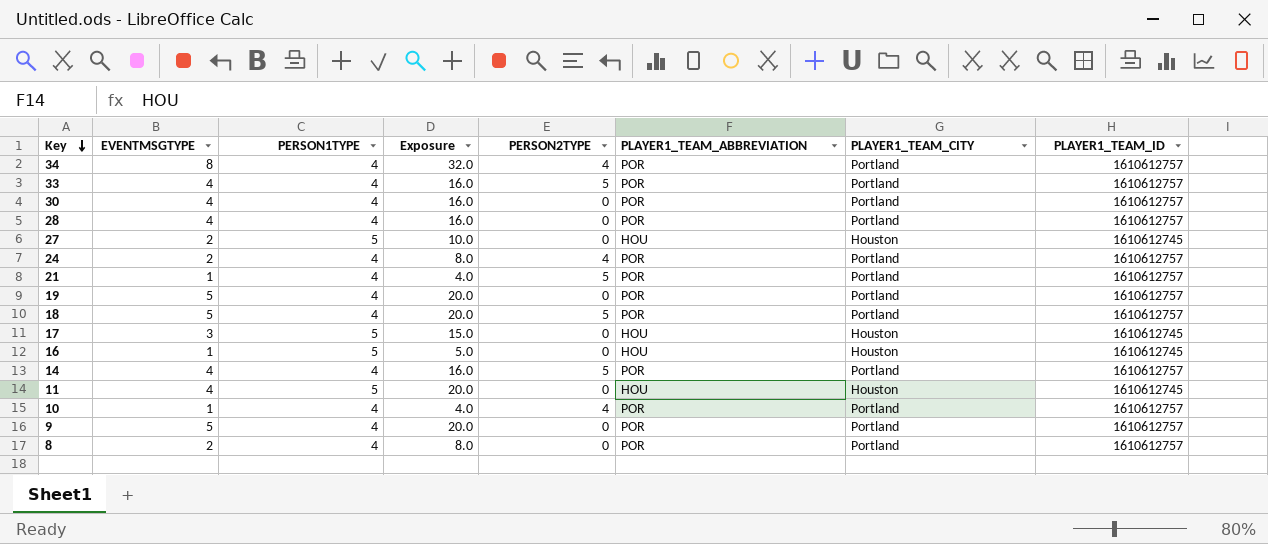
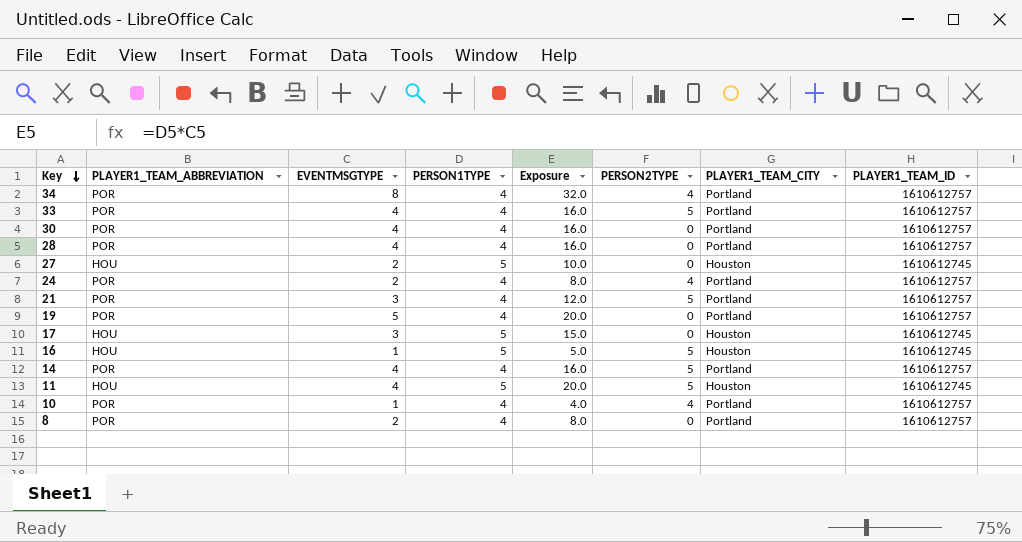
column PLAYER1_TEAM_ABBREVIATION | position: 6 -> 2
row 18: 5 | 4 | 20.0 | 5 | POR | Portland | 1610612757 -> none
row 9: 5 | 4 | 20.0 | 0 | POR | Portland | 1610612757 -> none
21 | EVENTMSGTYPE: 1 -> 3
21 | Exposure: 4.0 -> 12.0
16 | PERSON2TYPE: 0 -> 5
11 | PERSON2TYPE: 0 -> 5

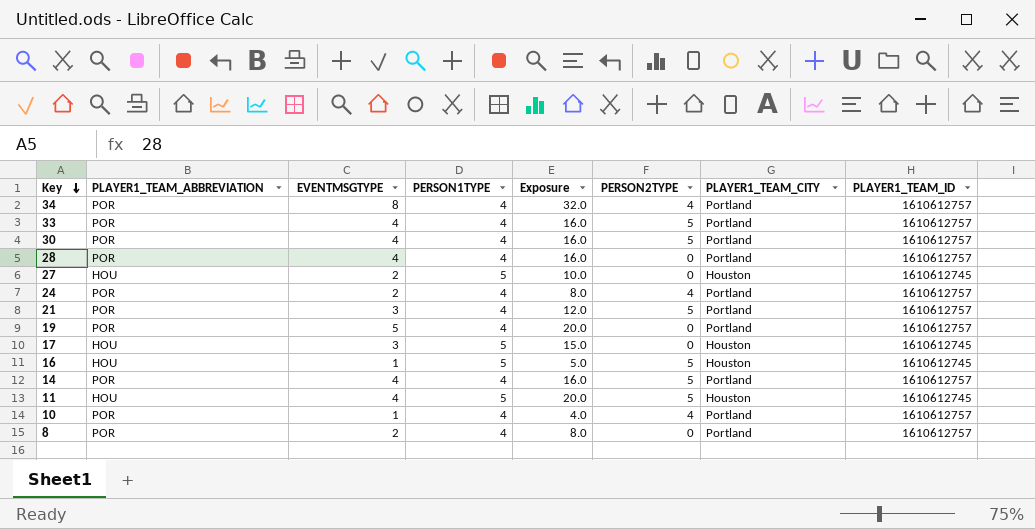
30 | PERSON2TYPE: 0 -> 5

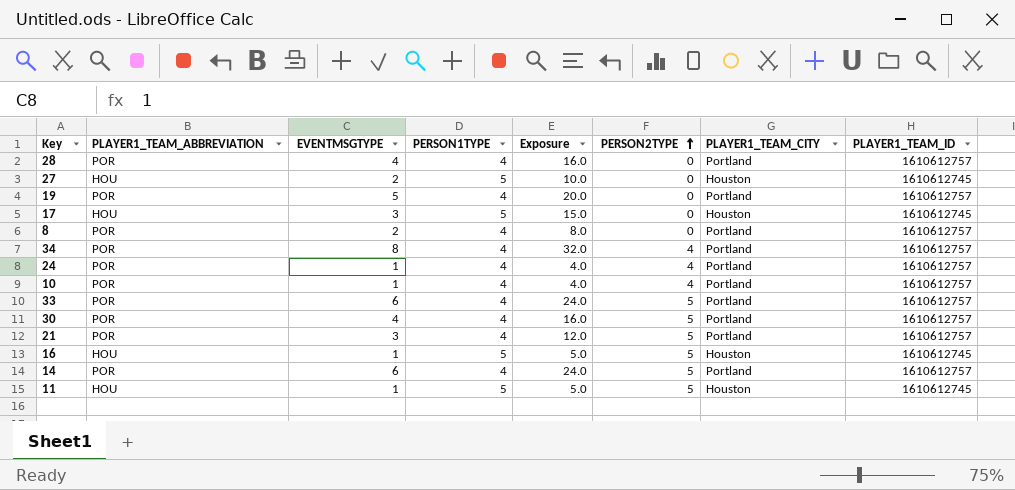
row order: Key descending -> PERSON2TYPE ascending
24 | EVENTMSGTYPE: 2 -> 1
24 | Exposure: 8.0 -> 4.0
33 | EVENTMSGTYPE: 4 -> 6
33 | Exposure: 16.0 -> 24.0
14 | EVENTMSGTYPE: 4 -> 6
14 | Exposure: 16.0 -> 24.0
11 | EVENTMSGTYPE: 4 -> 1
11 | Exposure: 20.0 -> 5.0

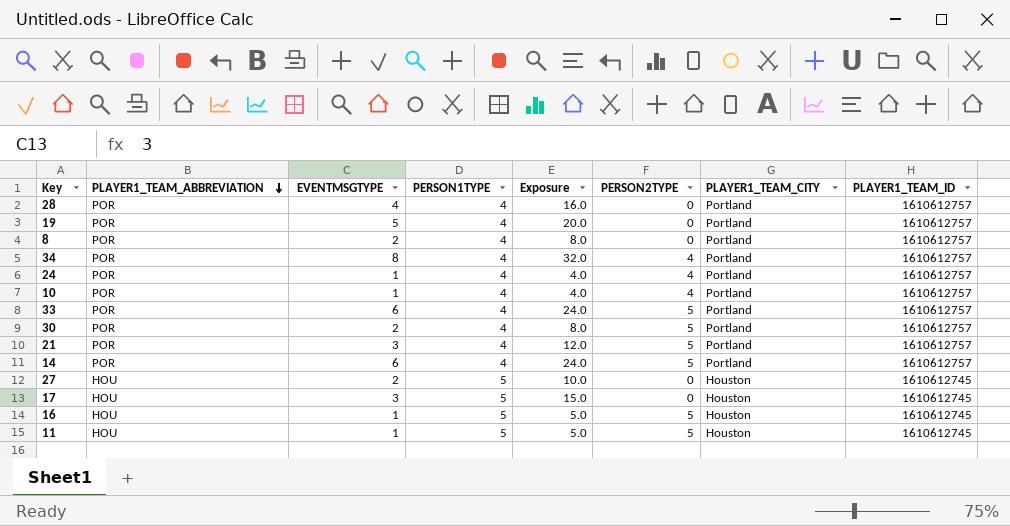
row order: PERSON2TYPE ascending -> PLAYER1_TEAM_ABBREVIATION descending
30 | EVENTMSGTYPE: 4 -> 2
30 | Exposure: 16.0 -> 8.0

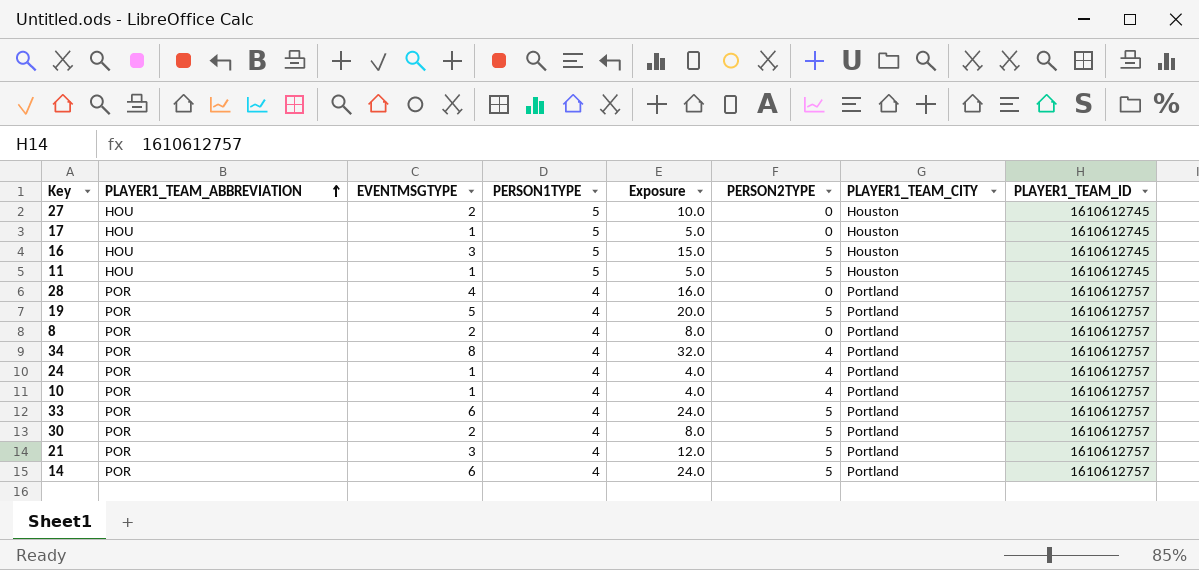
row order: PLAYER1_TEAM_ABBREVIATION descending -> PLAYER1_TEAM_ABBREVIATION ascending
17 | EVENTMSGTYPE: 3 -> 1
17 | Exposure: 15.0 -> 5.0
16 | EVENTMSGTYPE: 1 -> 3
16 | Exposure: 5.0 -> 15.0
19 | PERSON2TYPE: 0 -> 5

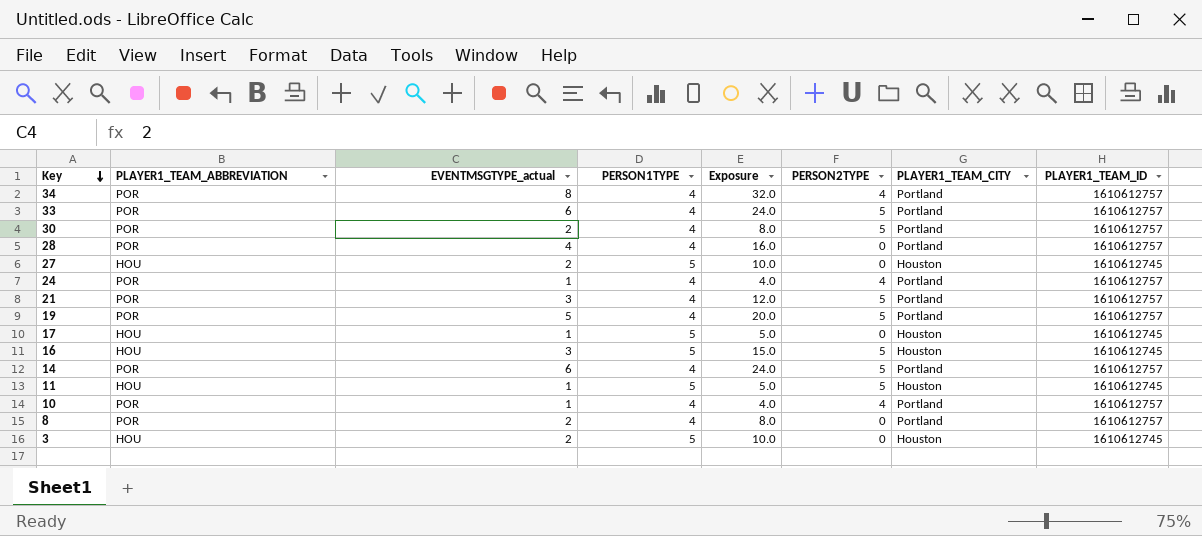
row order: PLAYER1_TEAM_ABBREVIATION ascending -> Key descending
column name: EVENTMSGTYPE -> EVENTMSGTYPE_actual
row 3: none -> HOU | 2 | 5 | 10.0 | 0 | Houston | 1610612745

